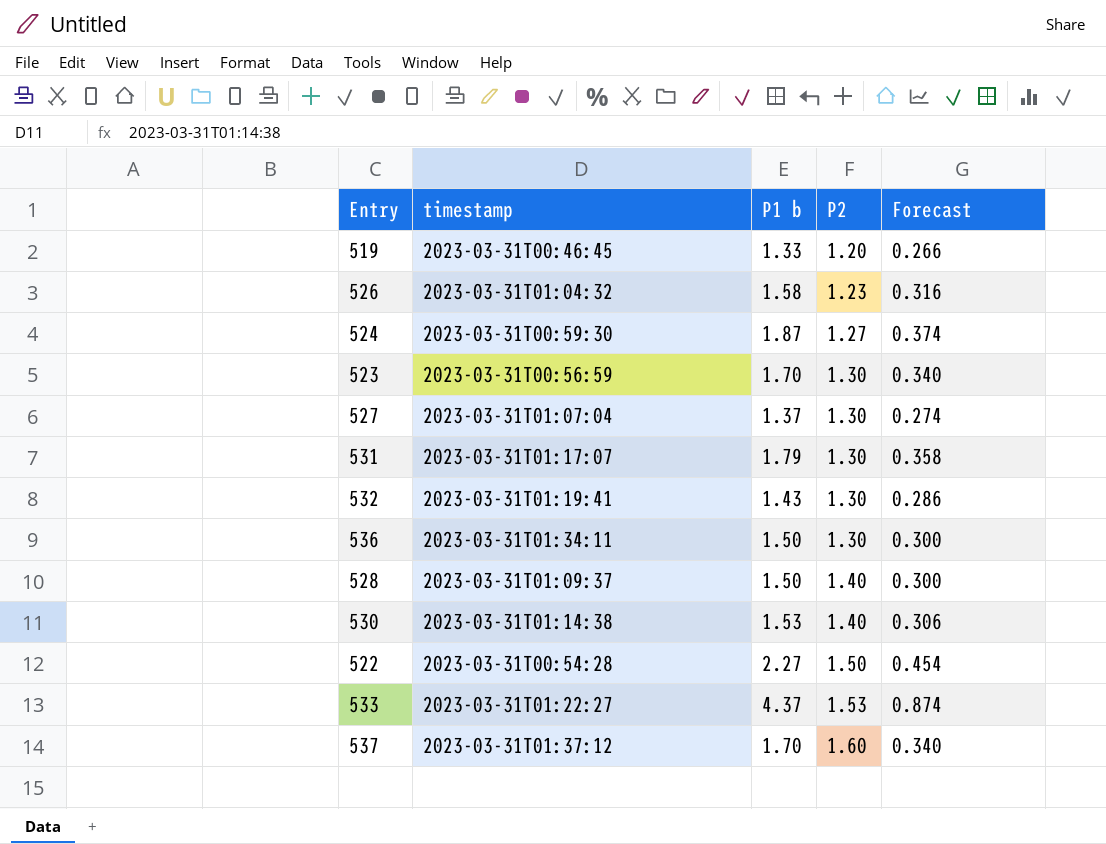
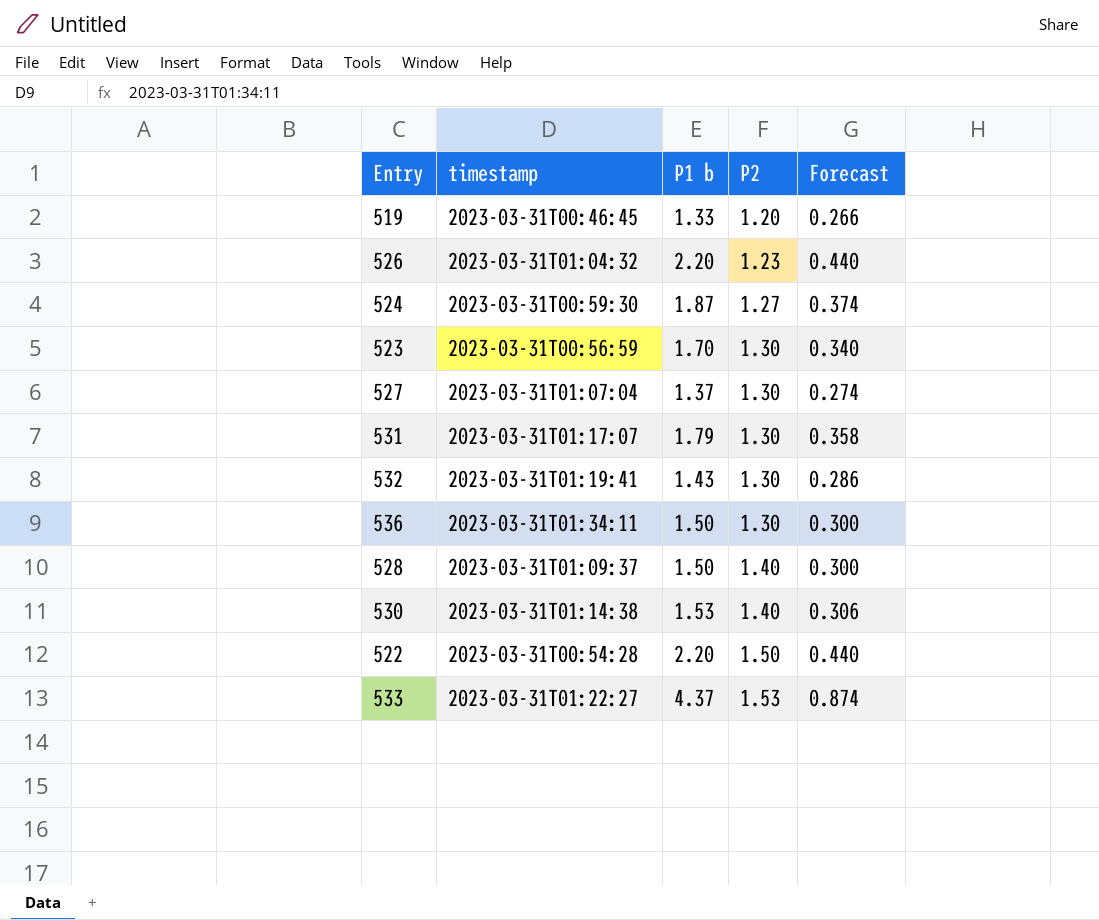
row 537: 2023-03-31T01:37:12 | 1.70 | 1.60 | 0.340 -> none
526 | P1 b: 1.58 -> 2.20
526 | Forecast: 0.316 -> 0.440
522 | P1 b: 2.27 -> 2.20
522 | Forecast: 0.454 -> 0.440

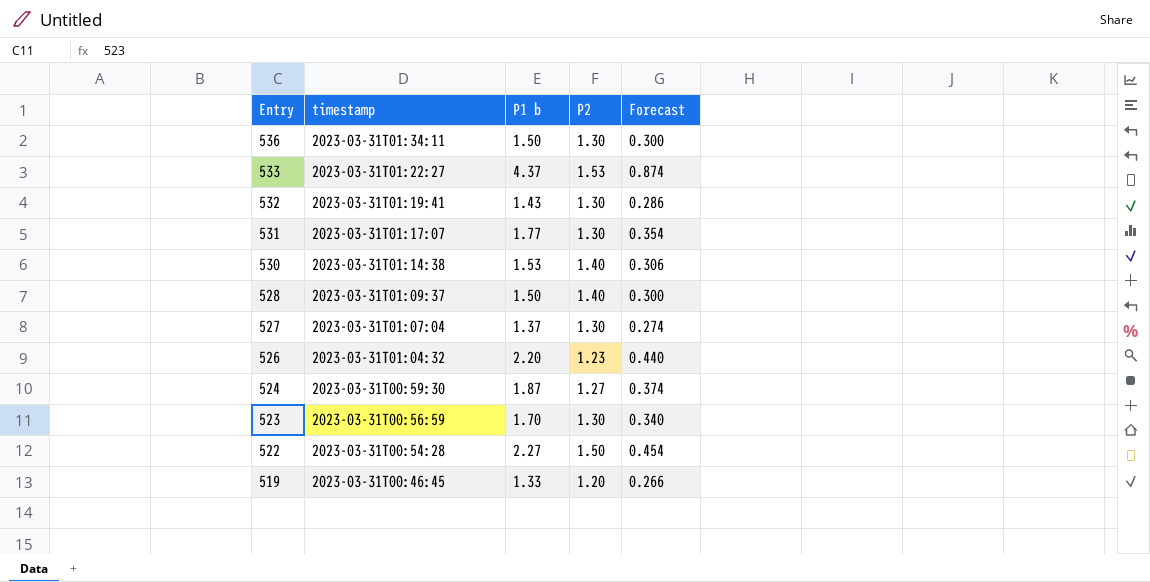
row order: P2 ascending -> Entry descending
531 | P1 b: 1.79 -> 1.77
531 | Forecast: 0.358 -> 0.354
522 | P1 b: 2.20 -> 2.27
522 | Forecast: 0.440 -> 0.454

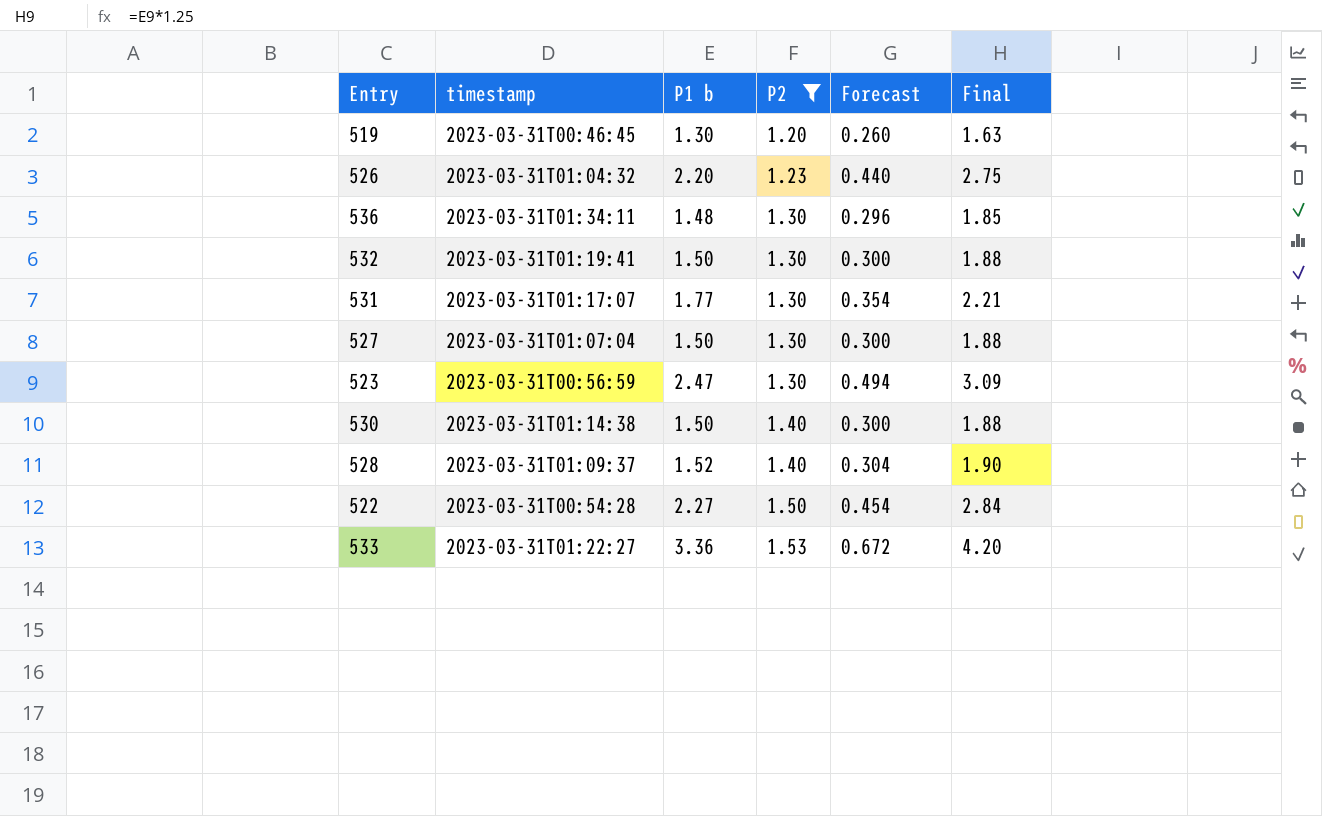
filter: none -> P2 != 1.27
row order: Entry descending -> P2 ascending
column Final | formula: none -> [P1 b] * 1.25
519 | P1 b: 1.33 -> 1.30
519 | Forecast: 0.266 -> 0.260
536 | P1 b: 1.50 -> 1.48
536 | Forecast: 0.300 -> 0.296
532 | P1 b: 1.43 -> 1.50
532 | Forecast: 0.286 -> 0.300
527 | P1 b: 1.37 -> 1.50
527 | Forecast: 0.274 -> 0.300
523 | P1 b: 1.70 -> 2.47
523 | Forecast: 0.340 -> 0.494
530 | P1 b: 1.53 -> 1.50
530 | Forecast: 0.306 -> 0.300
528 | P1 b: 1.50 -> 1.52
528 | Forecast: 0.300 -> 0.304
533 | P1 b: 4.37 -> 3.36
533 | Forecast: 0.874 -> 0.672

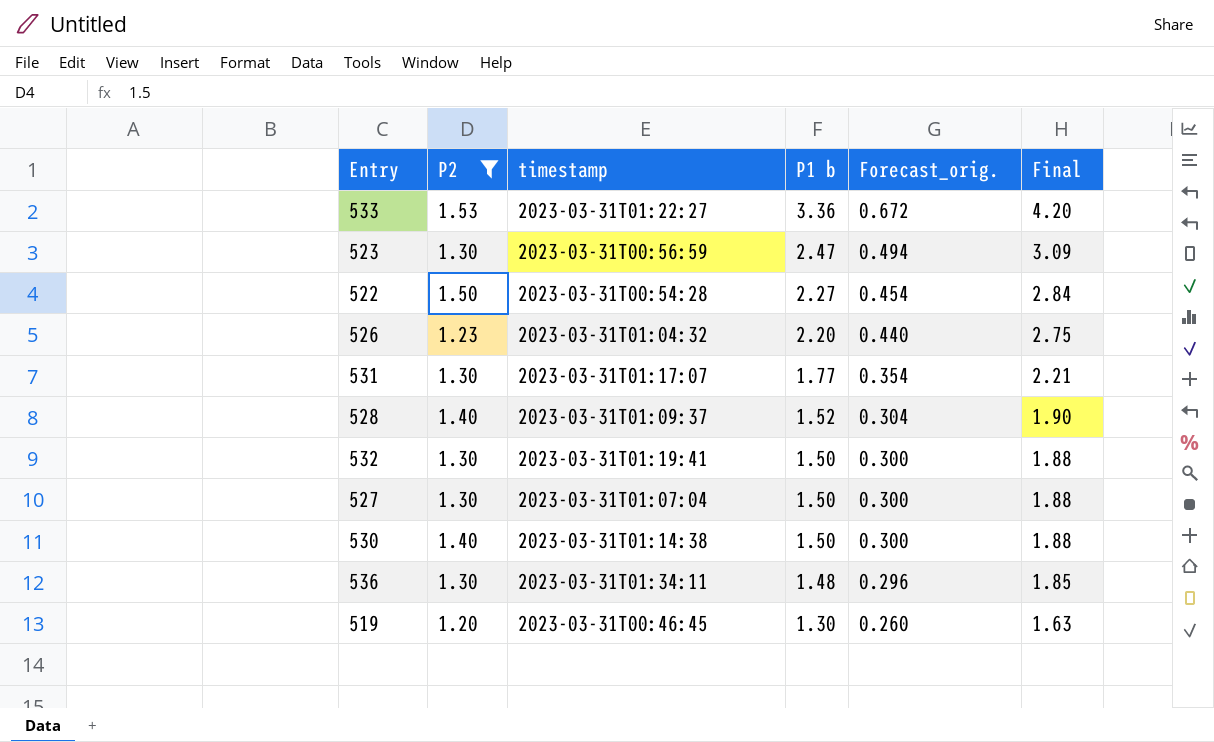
row order: P2 ascending -> P1 b descending
column P2 | position: 4 -> 2
column name: Forecast -> Forecast_orig.

